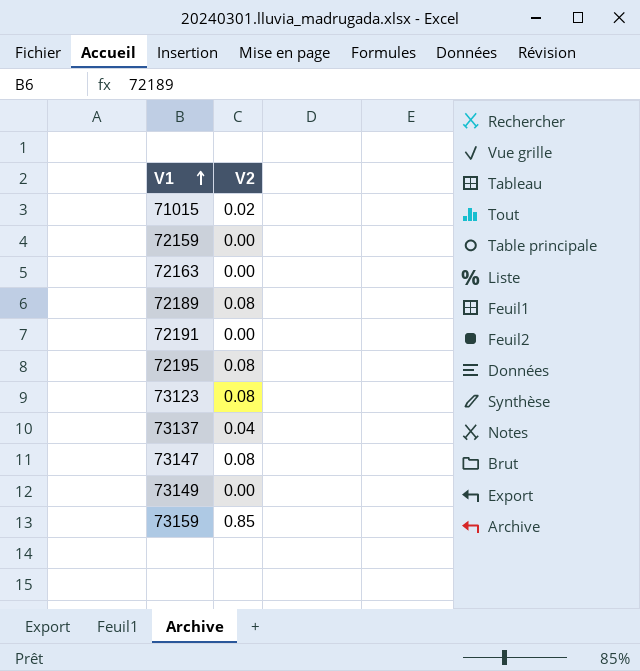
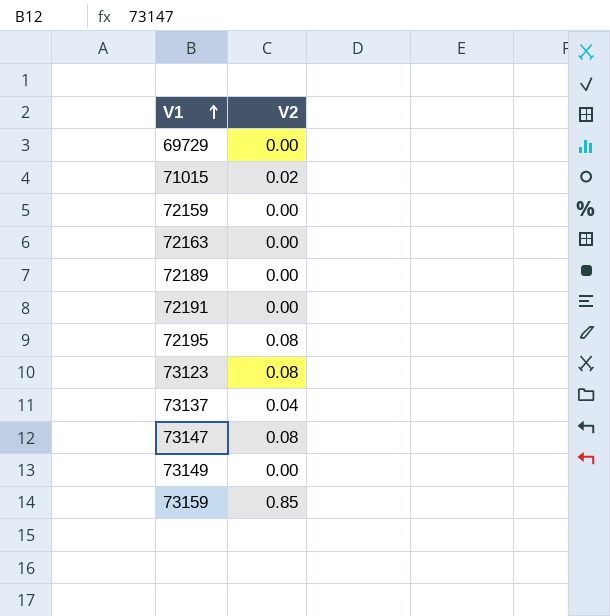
row 69729: none -> 0.00
72189 | V2: 0.08 -> 0.00

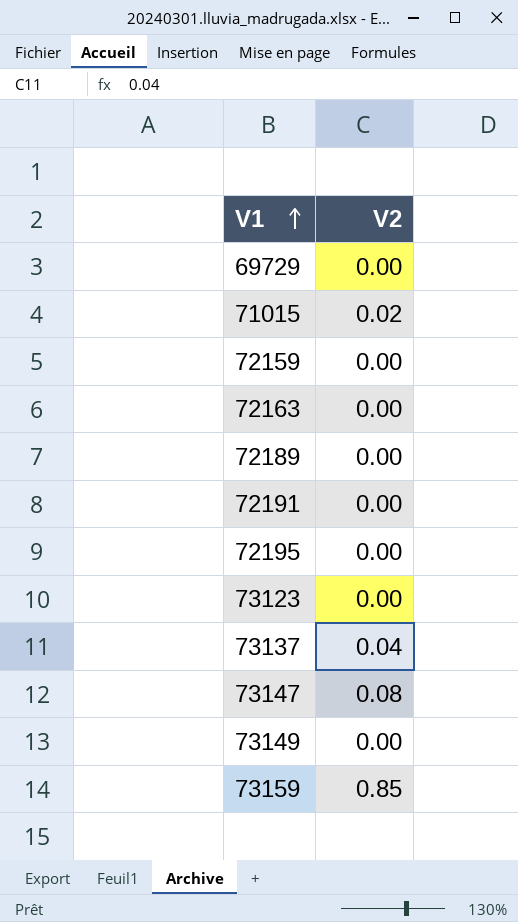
72195 | V2: 0.08 -> 0.00
73123 | V2: 0.08 -> 0.00

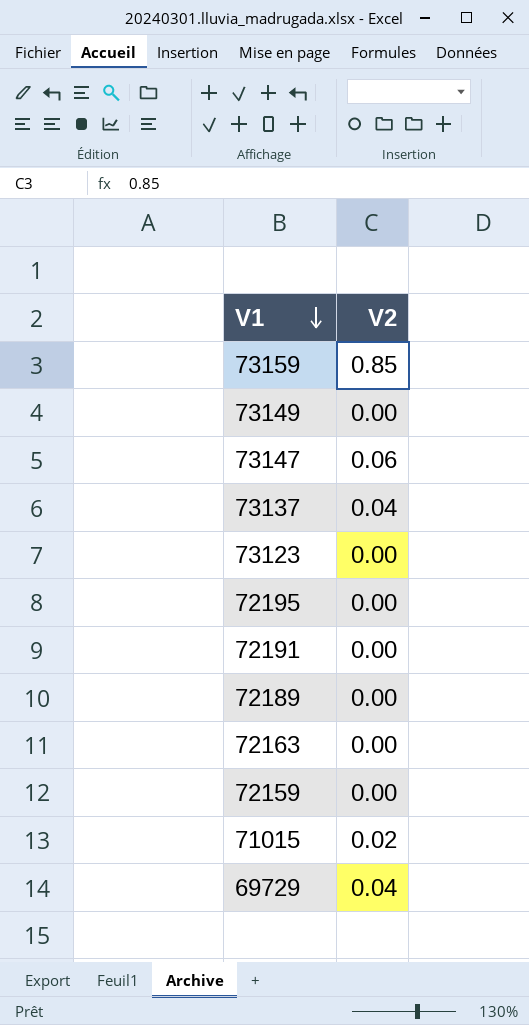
row order: V1 ascending -> V1 descending
73147 | V2: 0.08 -> 0.06
69729 | V2: 0.00 -> 0.04

